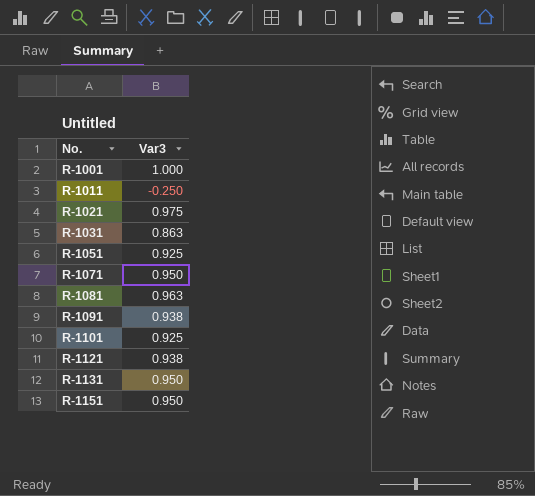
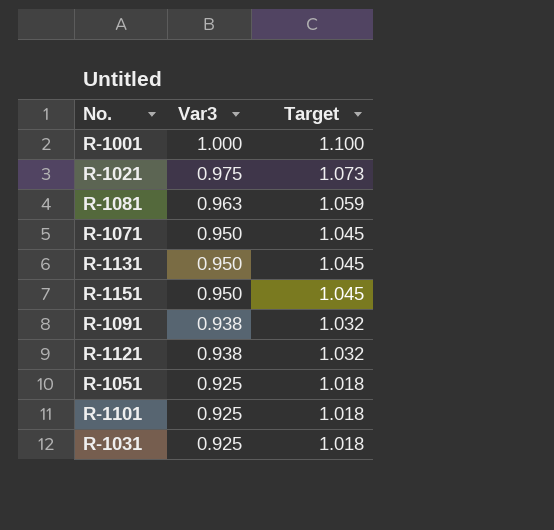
row order: No. ascending -> Var3 descending
column Target | formula: none -> [Var3] * 1.1
row R-1011: -0.250 -> none
R-1031 | Var3: 0.863 -> 0.925

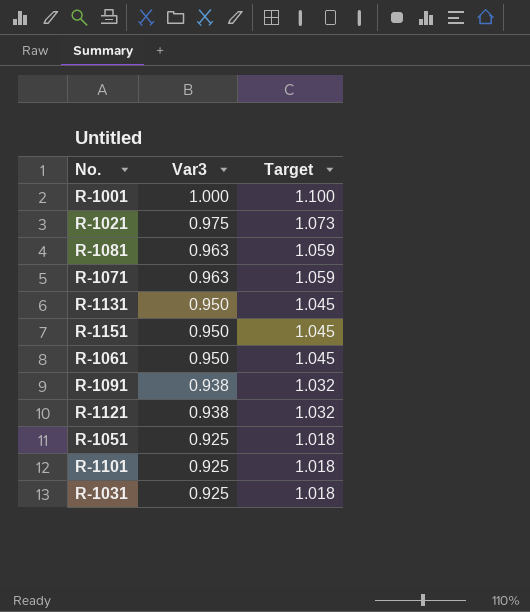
R-1071 | Var3: 0.950 -> 0.963
R-1071 | Target: 1.045 -> 1.059
row R-1061: none -> 0.950 | 1.045

